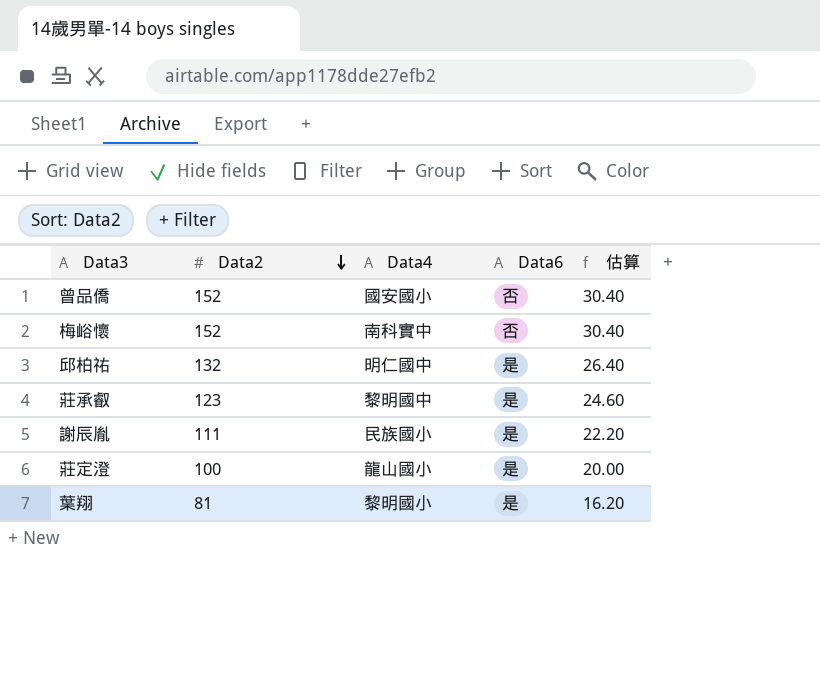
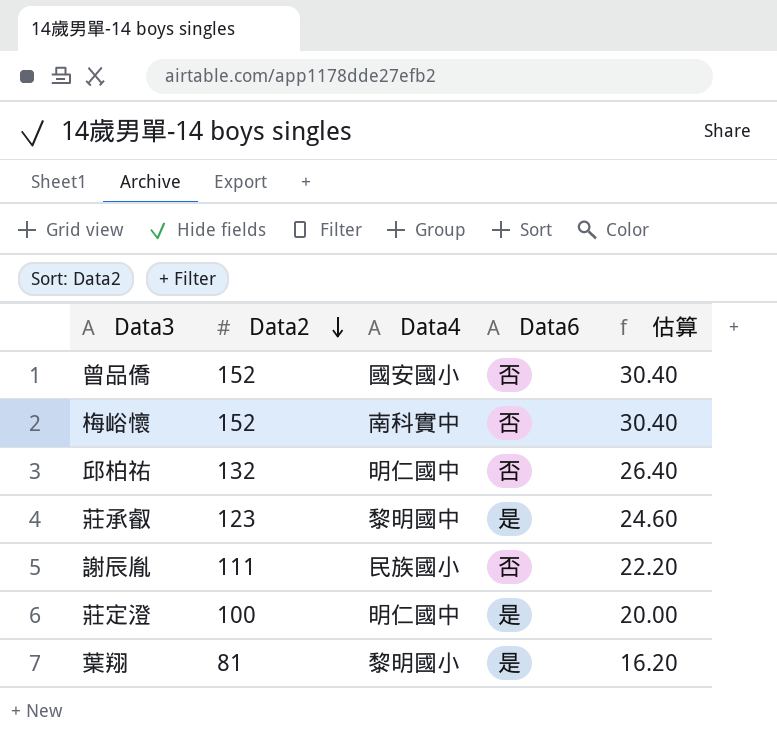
邱柏祐 | Data6: 是 -> 否
謝辰胤 | Data6: 是 -> 否
莊定澄 | Data4: 龍山國小 -> 明仁國中

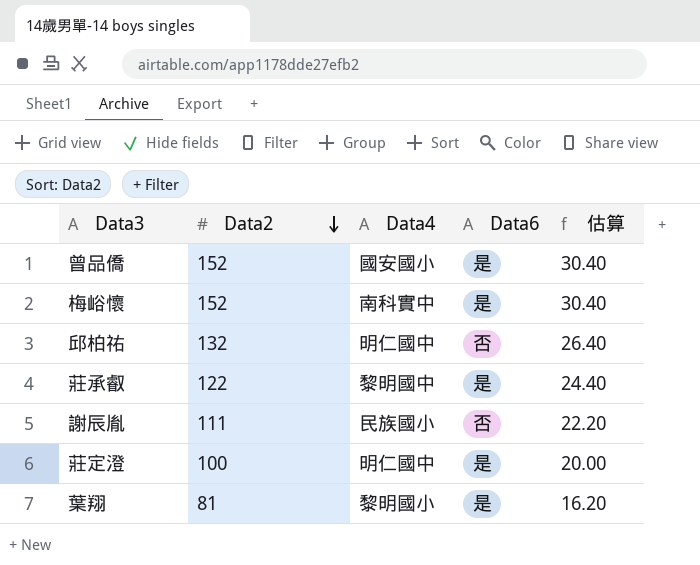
曾品僑 | Data6: 否 -> 是
梅峪懷 | Data6: 否 -> 是
莊承叡 | Data2: 123 -> 122
莊承叡 | 估算: 24.60 -> 24.40

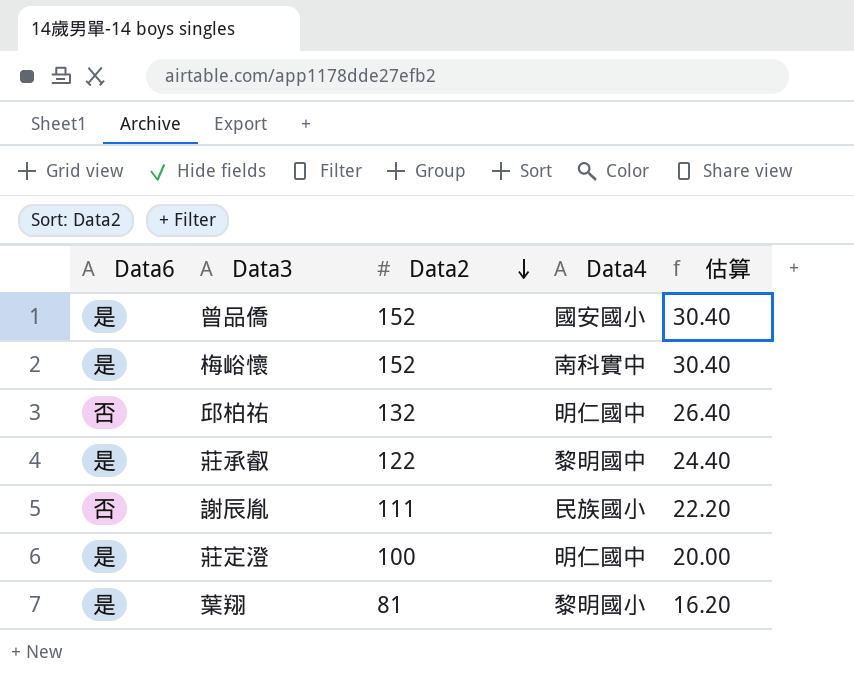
column Data6 | position: 4 -> 1

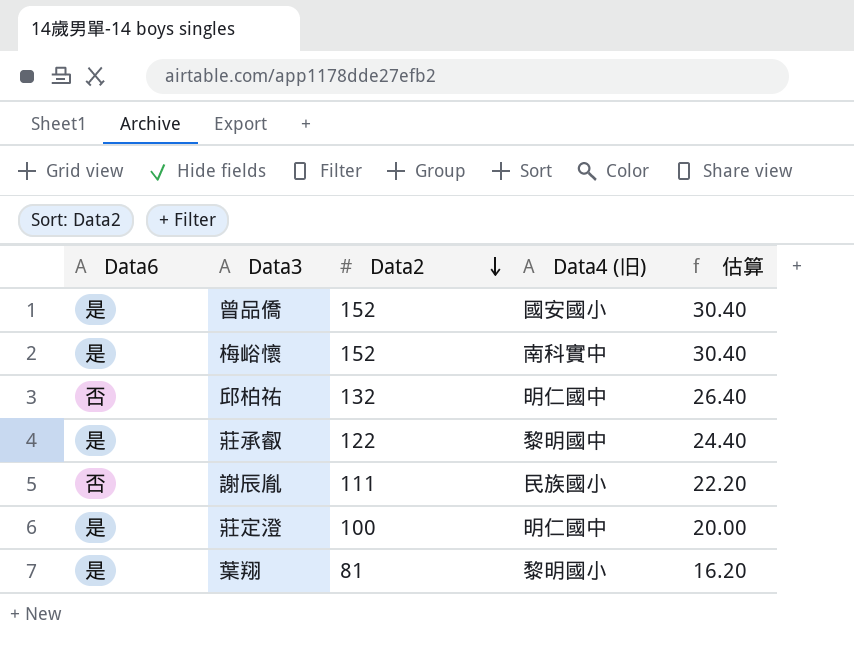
column name: Data4 -> Data4 (旧)

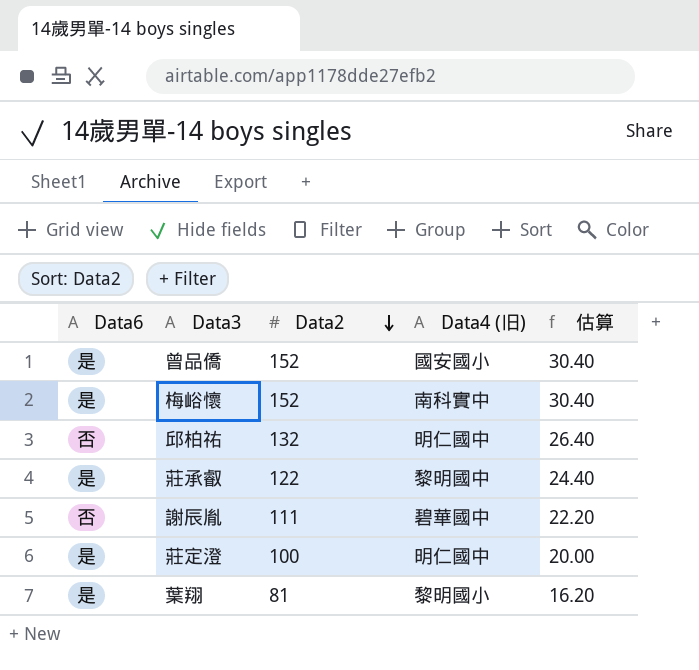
謝辰胤 | Data4 (旧): 民族國小 -> 碧華國中

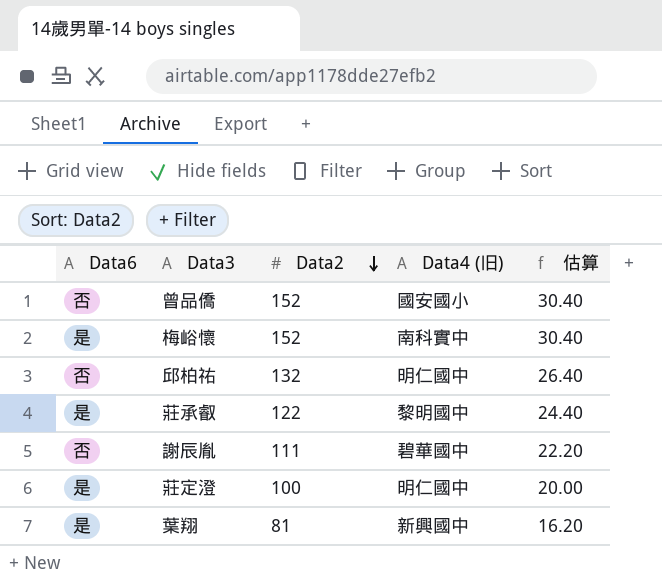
曾品僑 | Data6: 是 -> 否
葉翔 | Data4 (旧): 黎明國小 -> 新興國中

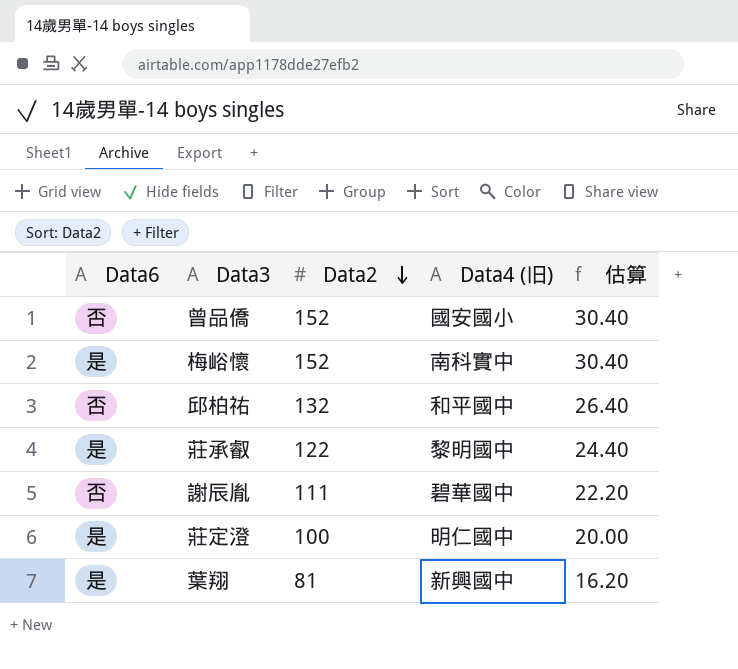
邱柏祐 | Data4 (旧): 明仁國中 -> 和平國中

